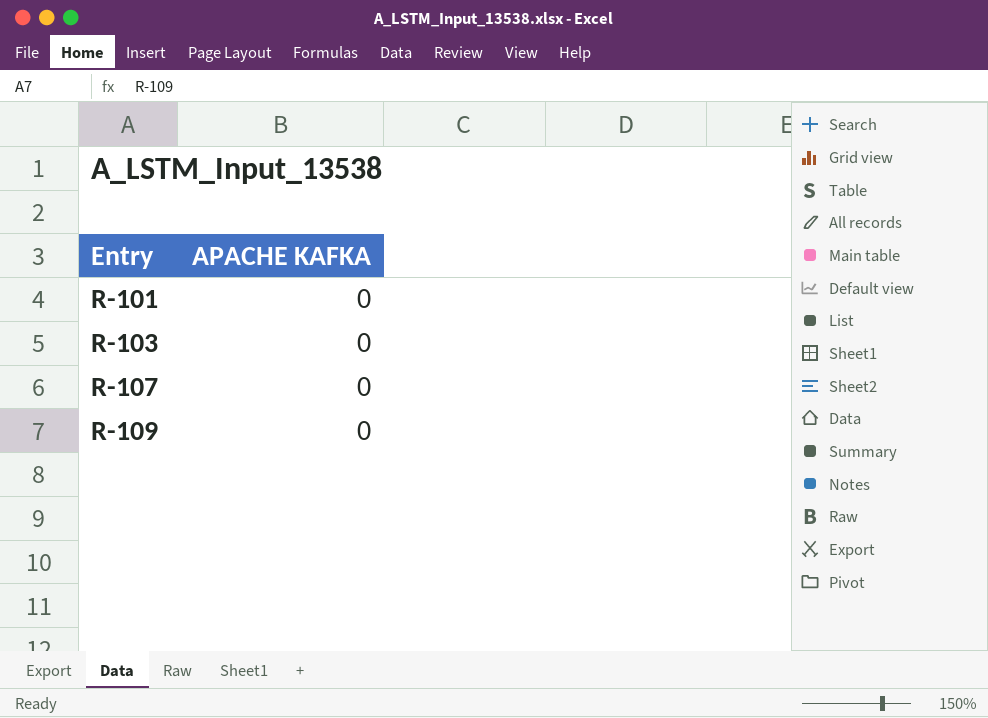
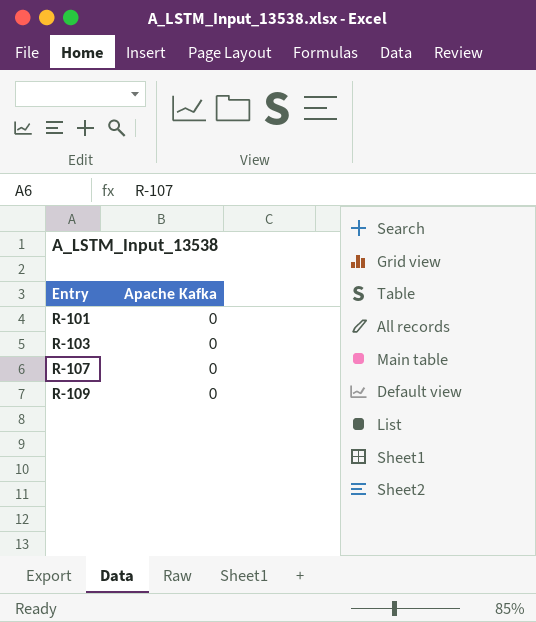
column name: APACHE KAFKA -> Apache Kafka

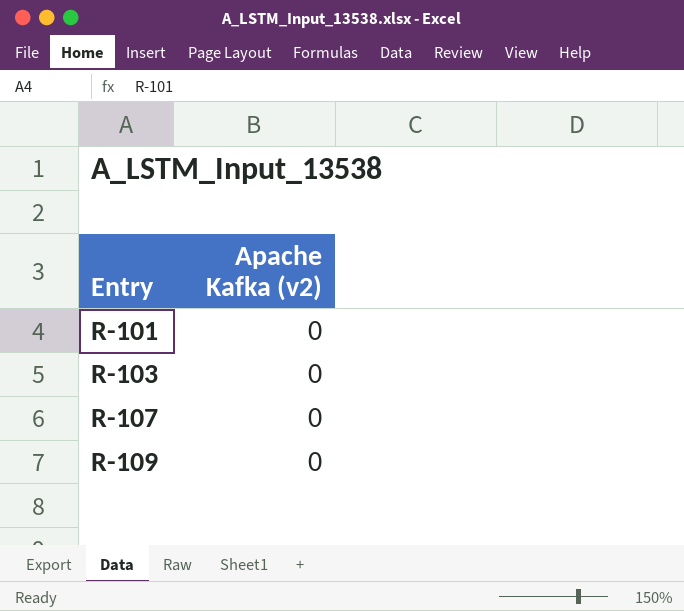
column name: Apache Kafka -> Apache Kafka (v2)

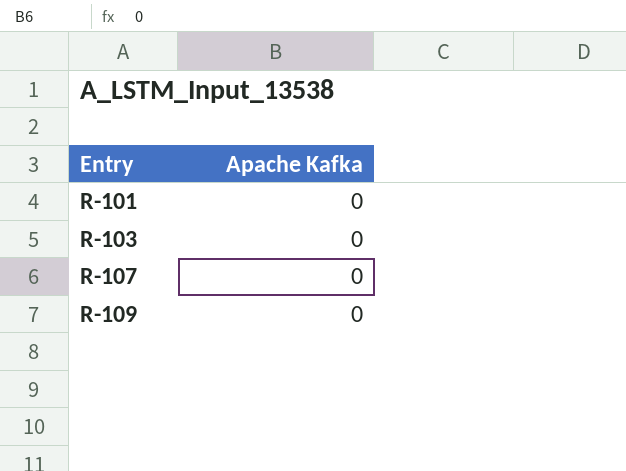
column name: Apache Kafka (v2) -> Apache Kafka

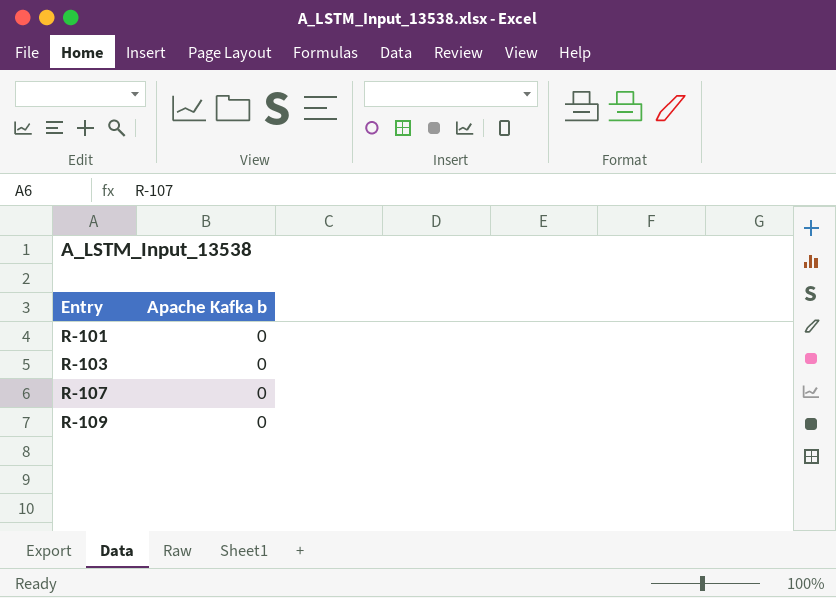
column name: Apache Kafka -> Apache Kafka b

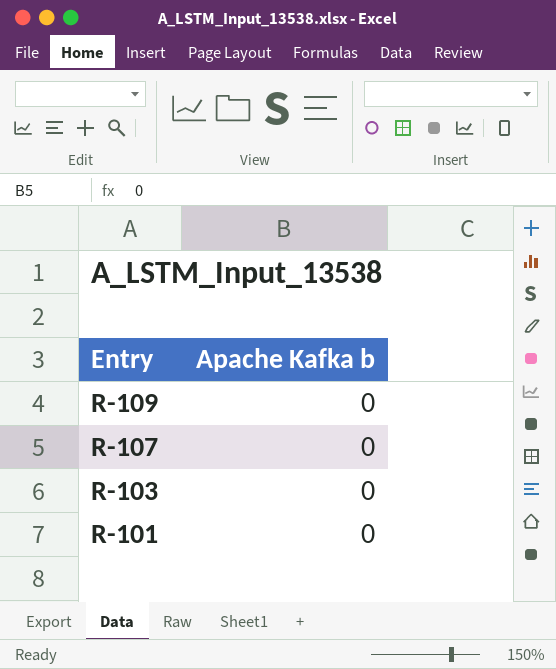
row order: Entry ascending -> Entry descending

